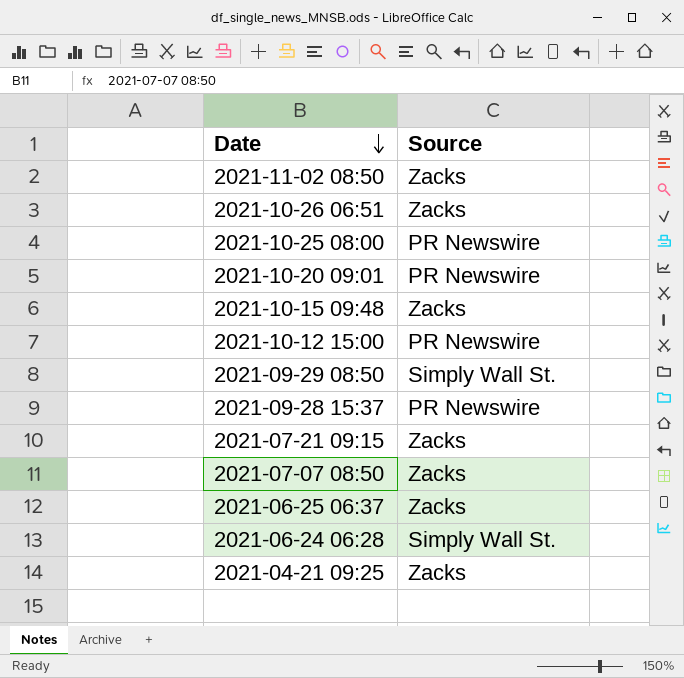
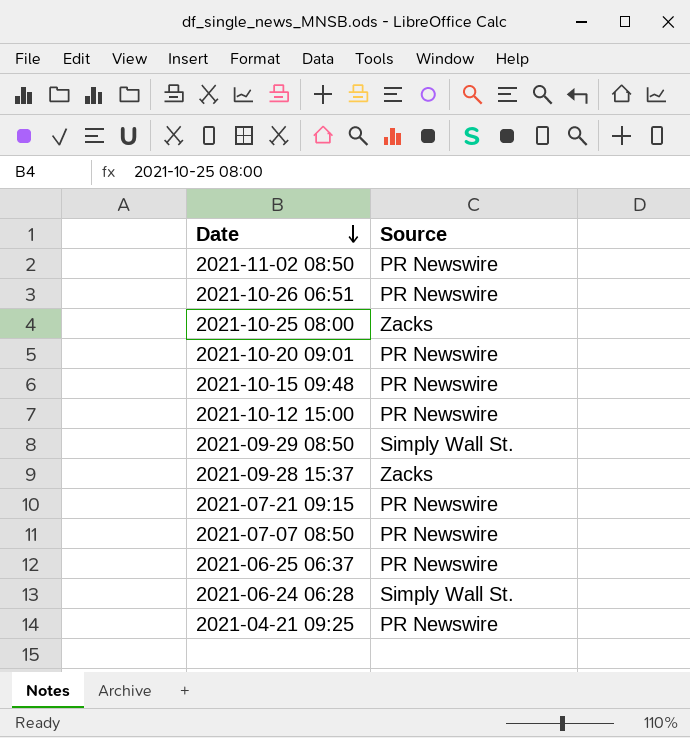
2021-11-02 08:50 | Source: Zacks -> PR Newswire
2021-10-26 06:51 | Source: Zacks -> PR Newswire
2021-10-25 08:00 | Source: PR Newswire -> Zacks
2021-10-15 09:48 | Source: Zacks -> PR Newswire
2021-09-28 15:37 | Source: PR Newswire -> Zacks
2021-07-21 09:15 | Source: Zacks -> PR Newswire
2021-07-07 08:50 | Source: Zacks -> PR Newswire
2021-06-25 06:37 | Source: Zacks -> PR Newswire
2021-04-21 09:25 | Source: Zacks -> PR Newswire

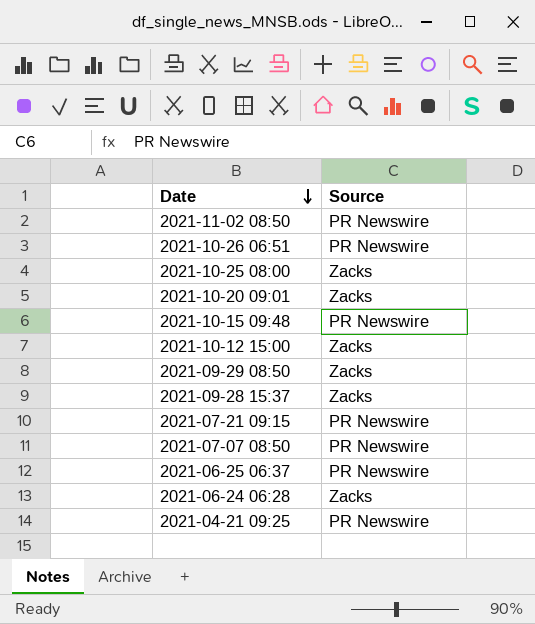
2021-10-20 09:01 | Source: PR Newswire -> Zacks
2021-10-12 15:00 | Source: PR Newswire -> Zacks
2021-09-29 08:50 | Source: Simply Wall St. -> Zacks
2021-06-24 06:28 | Source: Simply Wall St. -> Zacks

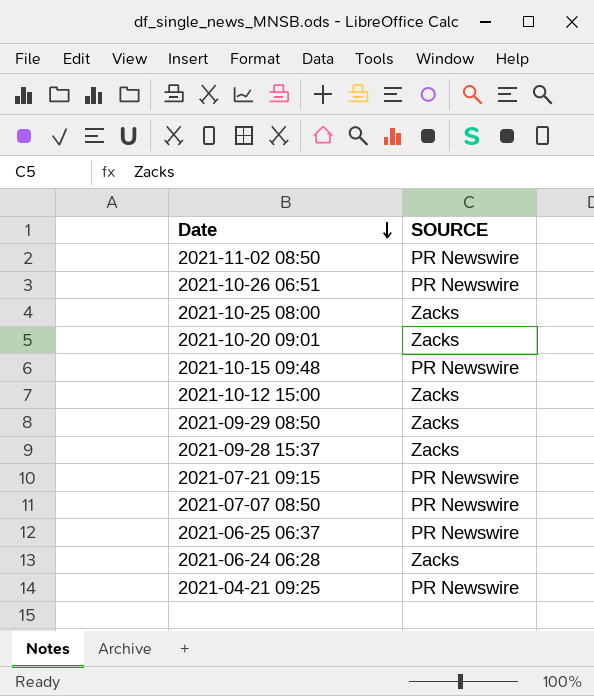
column name: Source -> SOURCE

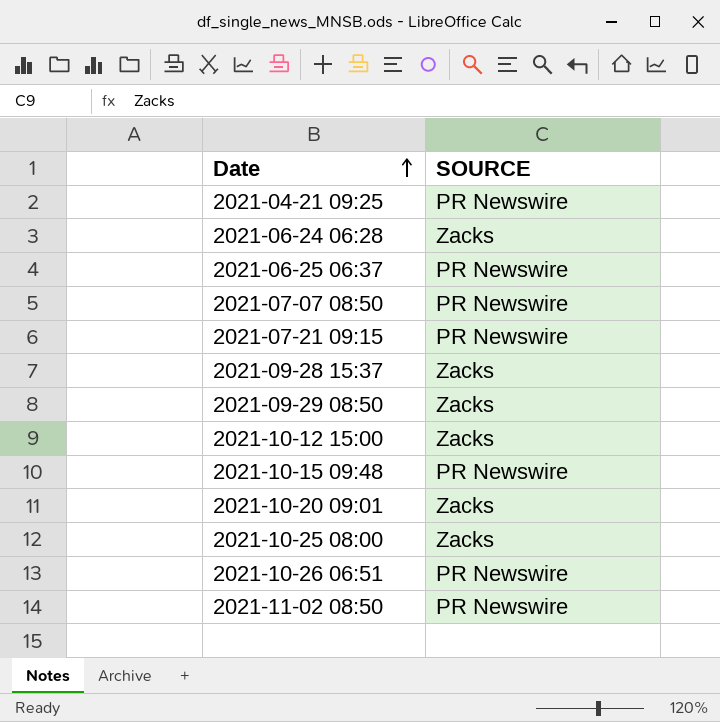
row order: Date descending -> Date ascending

